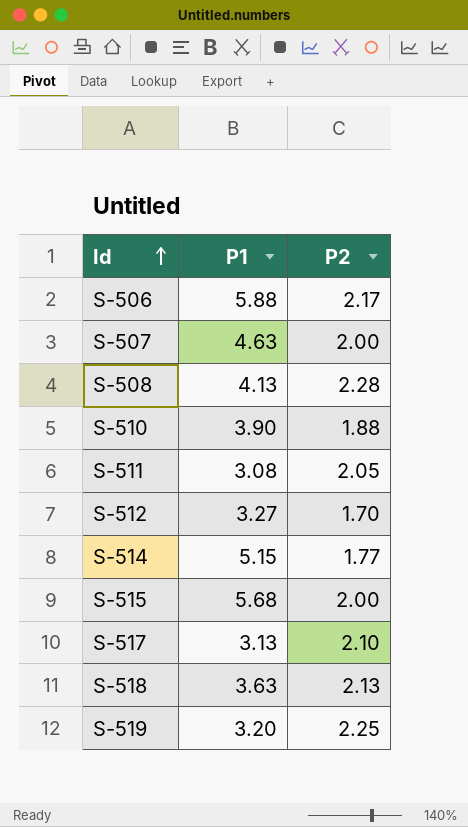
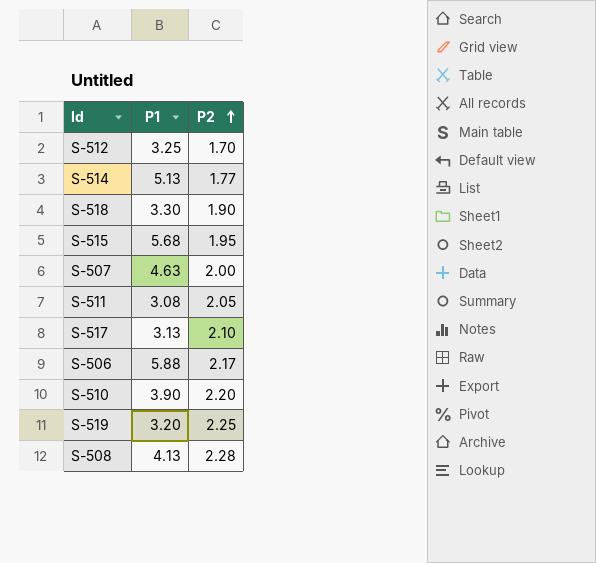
row order: Id ascending -> P2 ascending
S-512 | P1: 3.27 -> 3.25
S-514 | P1: 5.15 -> 5.13
S-518 | P1: 3.63 -> 3.30
S-518 | P2: 2.13 -> 1.90
S-515 | P2: 2.00 -> 1.95
S-510 | P2: 1.88 -> 2.20

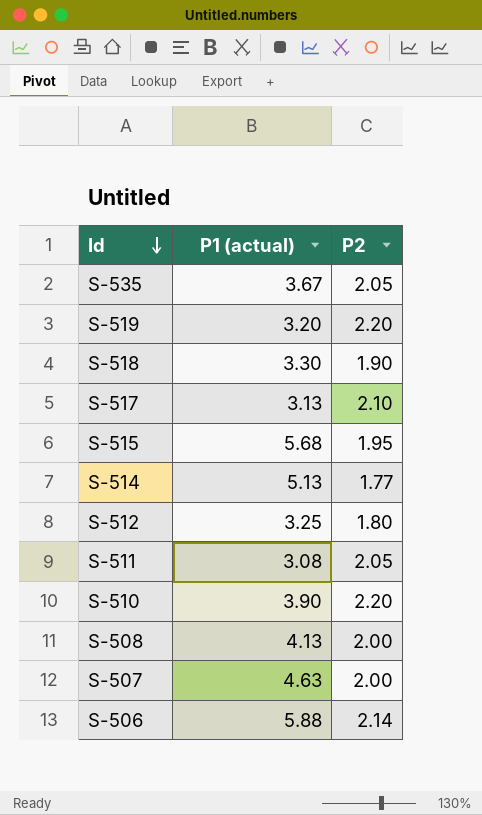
row order: P2 ascending -> Id descending
column name: P1 -> P1 (actual)
row S-535: none -> 3.67 | 2.05
S-519 | P2: 2.25 -> 2.20
S-512 | P2: 1.70 -> 1.80
S-508 | P2: 2.28 -> 2.00
S-506 | P2: 2.17 -> 2.14

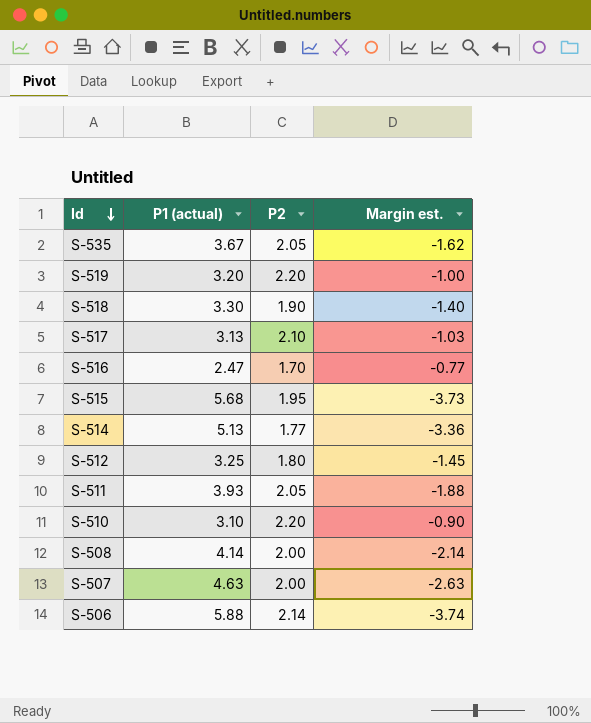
column Margin est. | formula: none -> [P2] - [P1 (actual)]
row S-516: none -> 2.47 | 1.70 | -0.77
S-511 | P1 (actual): 3.08 -> 3.93
S-510 | P1 (actual): 3.90 -> 3.10
S-508 | P1 (actual): 4.13 -> 4.14

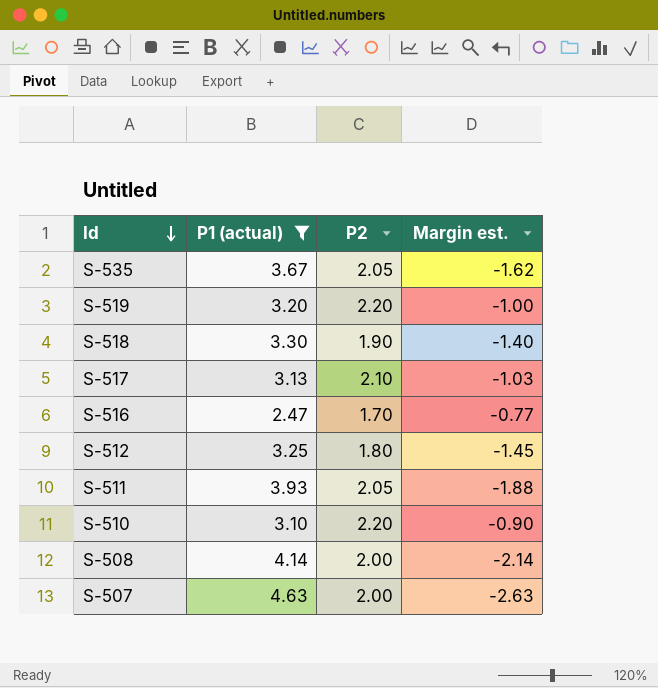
filter: none -> P1 (actual) <= 4.63

